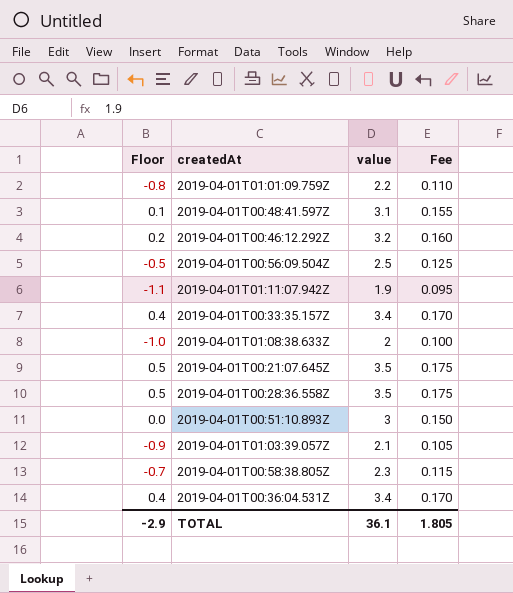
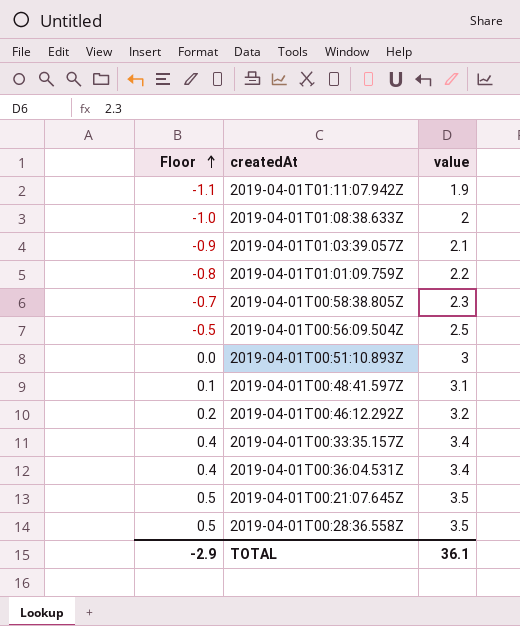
row order: none -> Floor ascending
column Fee | formula: [value] * 0.05 -> none

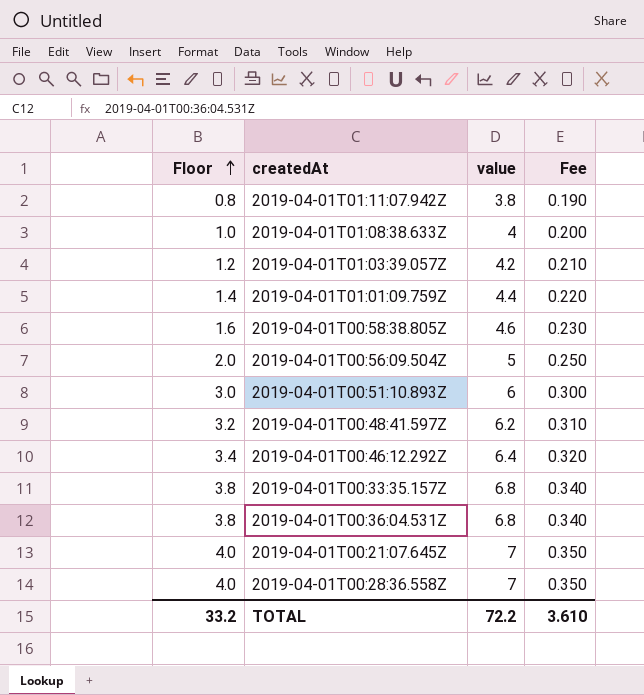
column Fee | formula: none -> [value] * 0.05
2019-04-01T01:11:07.942Z | Floor: -1.1 -> 0.8
2019-04-01T01:11:07.942Z | value: 1.9 -> 3.8
2019-04-01T01:08:38.633Z | Floor: -1.0 -> 1.0
2019-04-01T01:08:38.633Z | value: 2 -> 4
2019-04-01T01:03:39.057Z | Floor: -0.9 -> 1.2
2019-04-01T01:03:39.057Z | value: 2.1 -> 4.2
2019-04-01T01:01:09.759Z | Floor: -0.8 -> 1.4
2019-04-01T01:01:09.759Z | value: 2.2 -> 4.4
2019-04-01T00:58:38.805Z | Floor: -0.7 -> 1.6
2019-04-01T00:58:38.805Z | value: 2.3 -> 4.6
2019-04-01T00:56:09.504Z | Floor: -0.5 -> 2.0
2019-04-01T00:56:09.504Z | value: 2.5 -> 5
2019-04-01T00:51:10.893Z | Floor: 0.0 -> 3.0
2019-04-01T00:51:10.893Z | value: 3 -> 6
2019-04-01T00:48:41.597Z | Floor: 0.1 -> 3.2
2019-04-01T00:48:41.597Z | value: 3.1 -> 6.2
2019-04-01T00:46:12.292Z | Floor: 0.2 -> 3.4
2019-04-01T00:46:12.292Z | value: 3.2 -> 6.4
2019-04-01T00:33:35.157Z | Floor: 0.4 -> 3.8
2019-04-01T00:33:35.157Z | value: 3.4 -> 6.8
2019-04-01T00:36:04.531Z | Floor: 0.4 -> 3.8
2019-04-01T00:36:04.531Z | value: 3.4 -> 6.8
2019-04-01T00:21:07.645Z | Floor: 0.5 -> 4.0
2019-04-01T00:21:07.645Z | value: 3.5 -> 7
2019-04-01T00:28:36.558Z | Floor: 0.5 -> 4.0
2019-04-01T00:28:36.558Z | value: 3.5 -> 7
TOTAL | Floor: -2.9 -> 33.2
TOTAL | value: 36.1 -> 72.2

